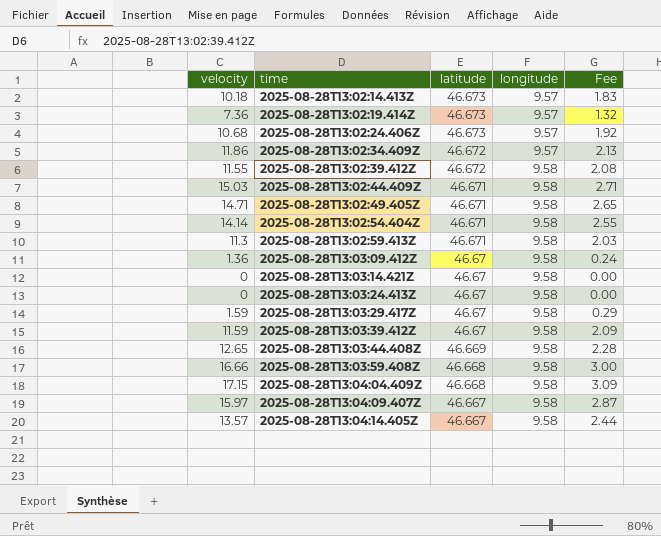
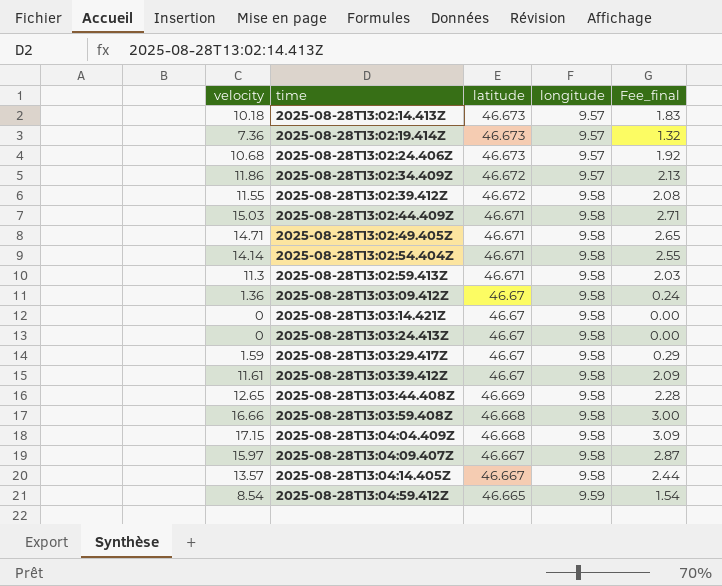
column name: Fee -> Fee_final
2025-08-28T13:03:39.412Z | velocity: 11.59 -> 11.61
row 2025-08-28T13:04:59.412Z: none -> 8.54 | 46.665 | 9.59 | 1.54

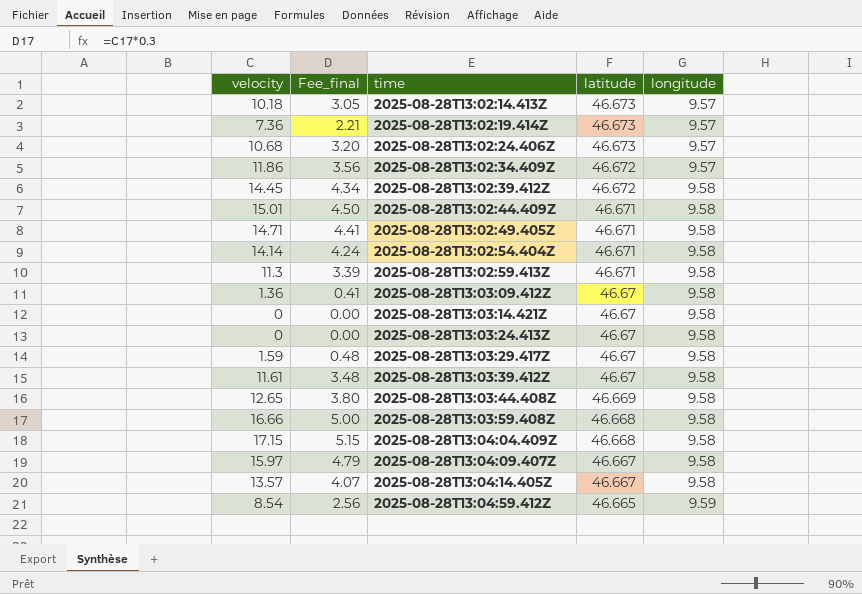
column Fee_final | formula: [velocity] * 0.18 -> [velocity] * 0.3
column Fee_final | position: 5 -> 2
2025-08-28T13:02:39.412Z | velocity: 11.55 -> 14.45
2025-08-28T13:02:44.409Z | velocity: 15.03 -> 15.01

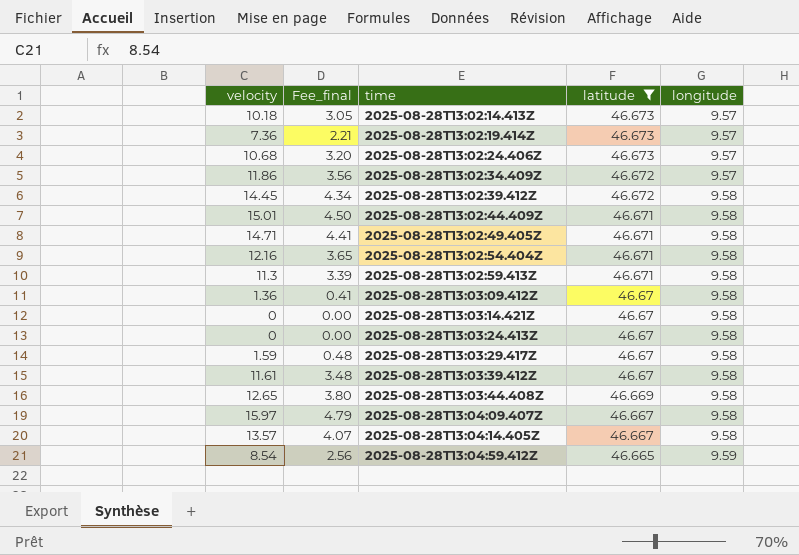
filter: none -> latitude != 46.668
2025-08-28T13:02:54.404Z | velocity: 14.14 -> 12.16
2025-08-28T13:02:54.404Z | Fee_final: 4.24 -> 3.65

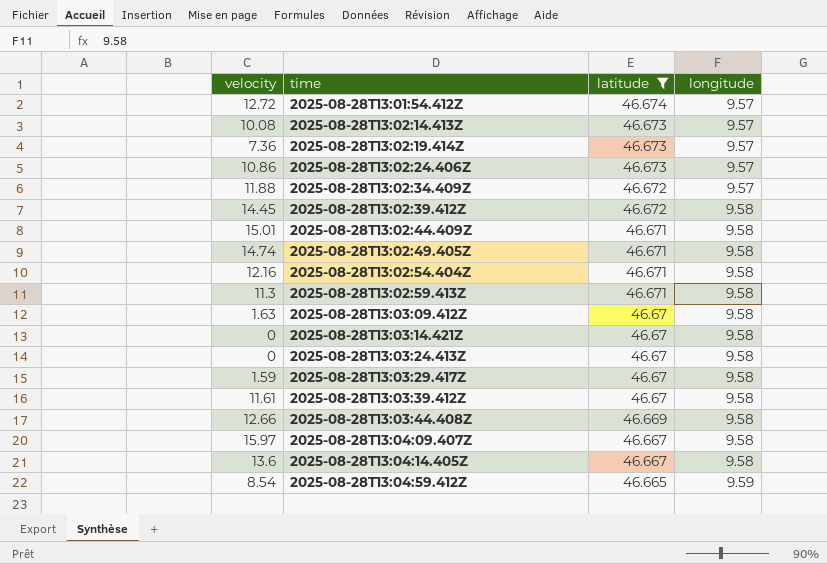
column Fee_final | formula: [velocity] * 0.3 -> none
row 2025-08-28T13:01:54.412Z: none -> 12.72 | 46.674 | 9.57
2025-08-28T13:02:14.413Z | velocity: 10.18 -> 10.08
2025-08-28T13:02:24.406Z | velocity: 10.68 -> 10.86
2025-08-28T13:02:34.409Z | velocity: 11.86 -> 11.88
2025-08-28T13:02:49.405Z | velocity: 14.71 -> 14.74
2025-08-28T13:03:09.412Z | velocity: 1.36 -> 1.63
2025-08-28T13:03:44.408Z | velocity: 12.65 -> 12.66
2025-08-28T13:04:14.405Z | velocity: 13.57 -> 13.6

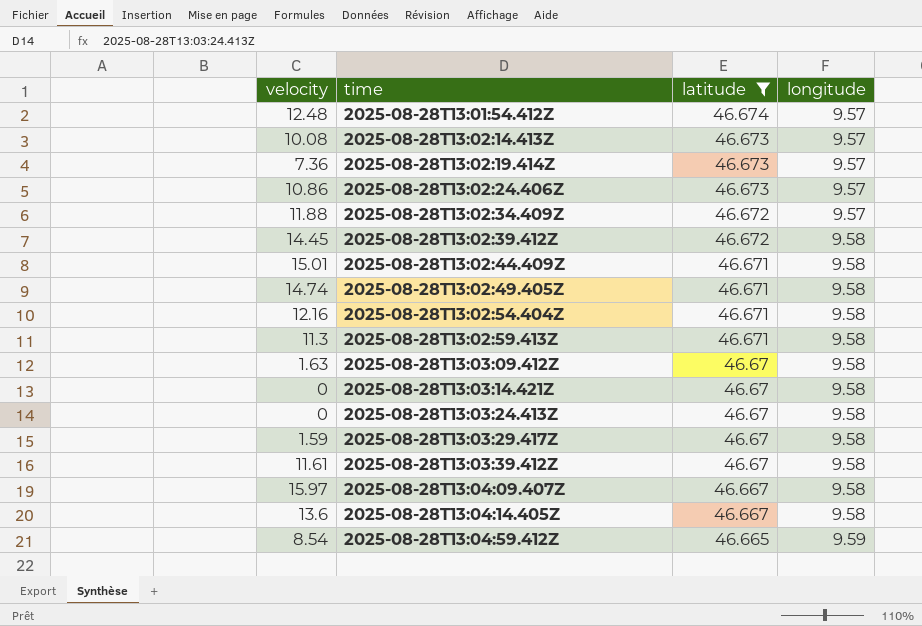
row 2025-08-28T13:03:44.408Z: 12.66 | 46.669 | 9.58 -> none
2025-08-28T13:01:54.412Z | velocity: 12.72 -> 12.48

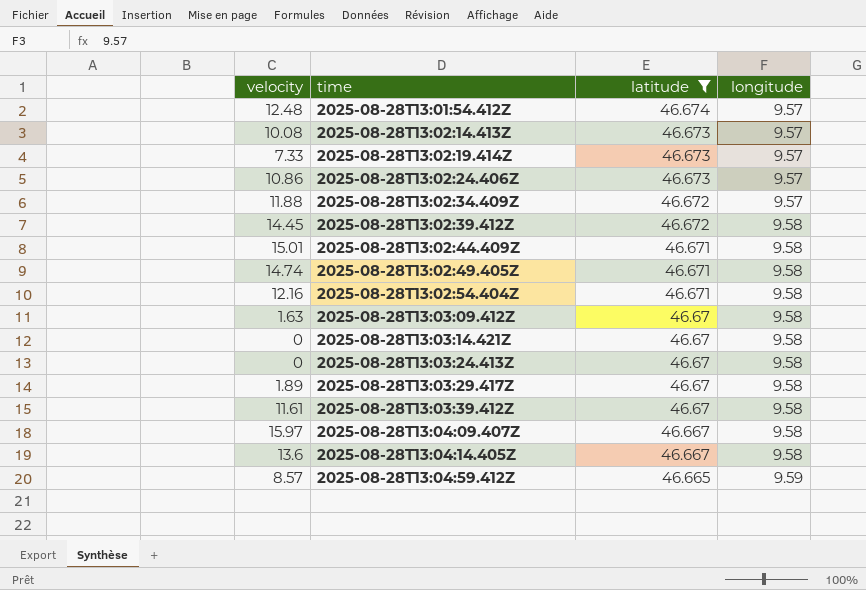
row 2025-08-28T13:02:59.413Z: 11.3 | 46.671 | 9.58 -> none
2025-08-28T13:02:19.414Z | velocity: 7.36 -> 7.33
2025-08-28T13:03:29.417Z | velocity: 1.59 -> 1.89
2025-08-28T13:04:59.412Z | velocity: 8.54 -> 8.57

